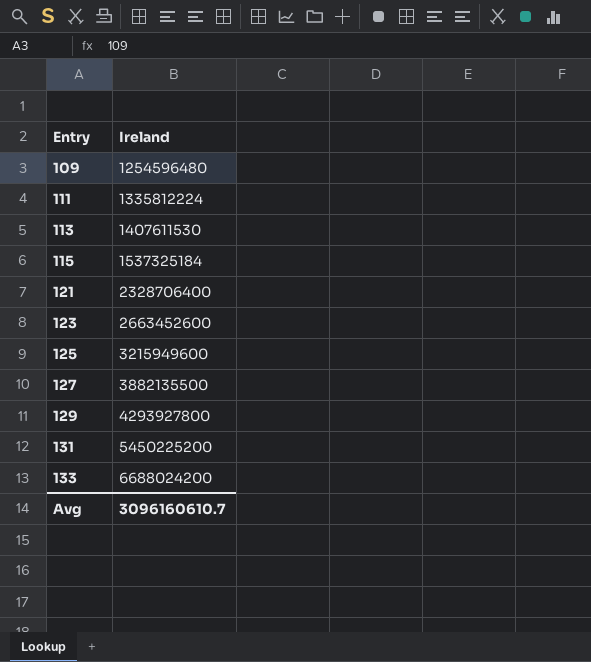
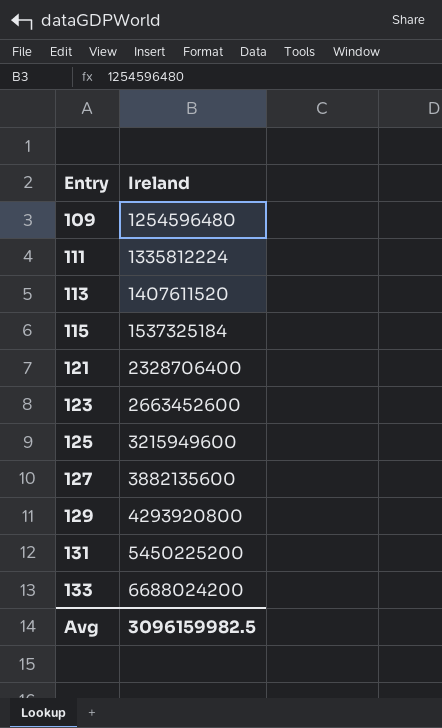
113 | Ireland: 1407611530 -> 1407611520
127 | Ireland: 3882135500 -> 3882135600
129 | Ireland: 4293927800 -> 4293920800
Avg | Ireland: 3096160610.7 -> 3096159982.5

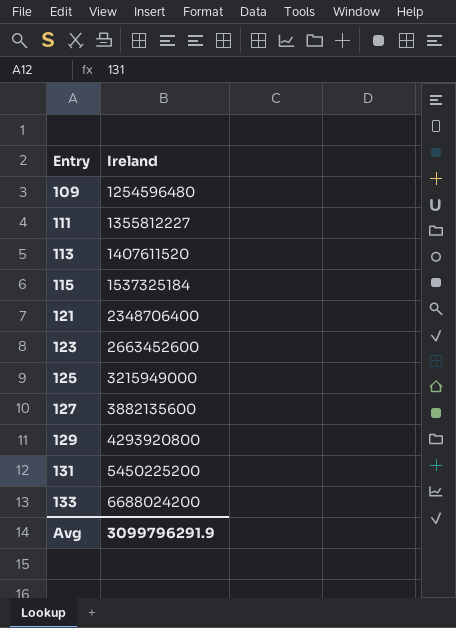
111 | Ireland: 1335812224 -> 1355812227
121 | Ireland: 2328706400 -> 2348706400
125 | Ireland: 3215949600 -> 3215949000
Avg | Ireland: 3096159982.5 -> 3099796291.9

